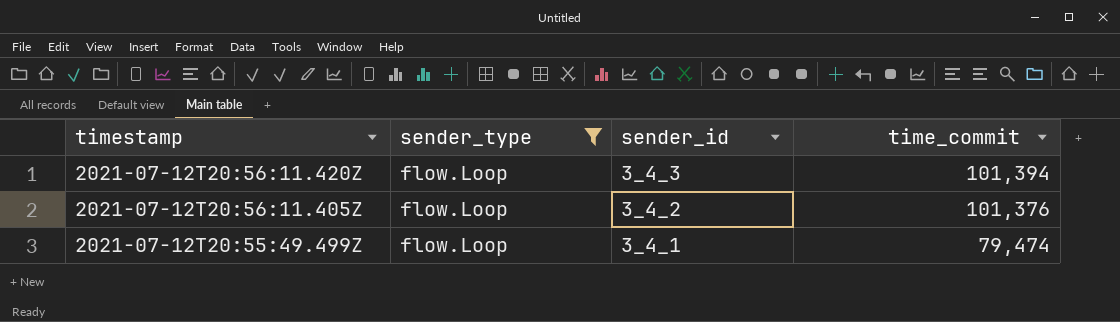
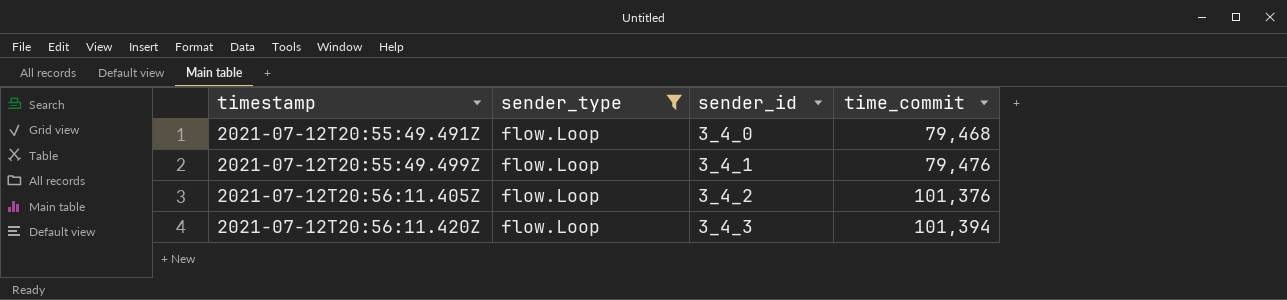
row order: timestamp descending -> timestamp ascending
row 2021-07-12T20:55:49.491Z: none -> flow.Loop | 3_4_0 | 79,468
2021-07-12T20:55:49.499Z | time_commit: 79,474 -> 79,476

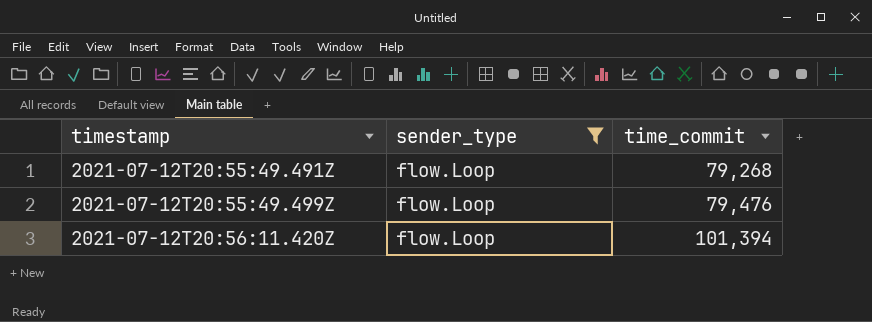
column sender_id | position: 3 -> none
row 2021-07-12T20:56:11.405Z: flow.Loop | 3_4_2 | 101,376 -> none
2021-07-12T20:55:49.491Z | time_commit: 79,468 -> 79,268

